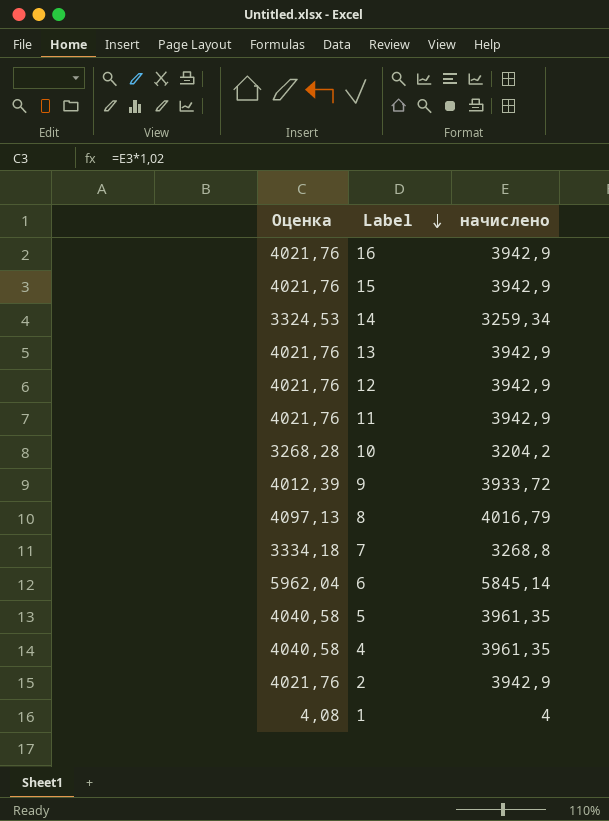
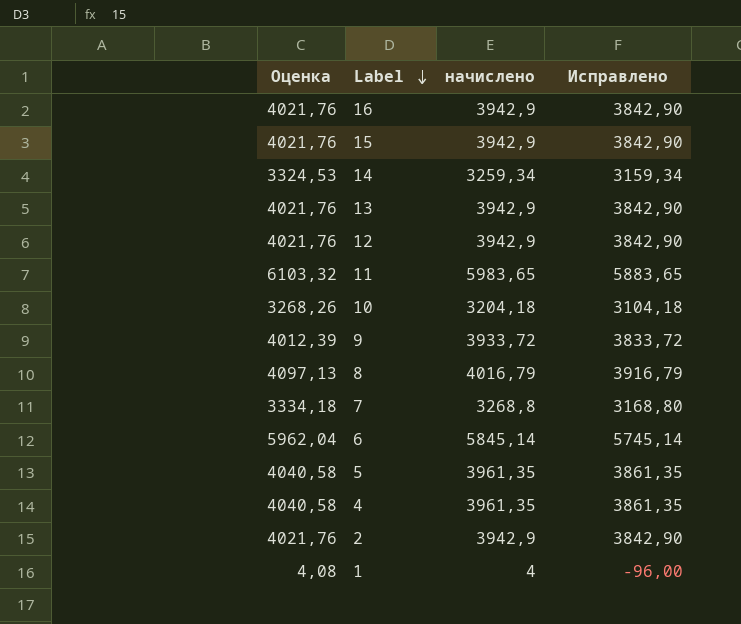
column Исправлено | formula: none -> [начислено] - 100
11 | Оценка: 4021,76 -> 6103,32
11 | начислено: 3942,9 -> 5983,65
10 | Оценка: 3268,28 -> 3268,26
10 | начислено: 3204,2 -> 3204,18

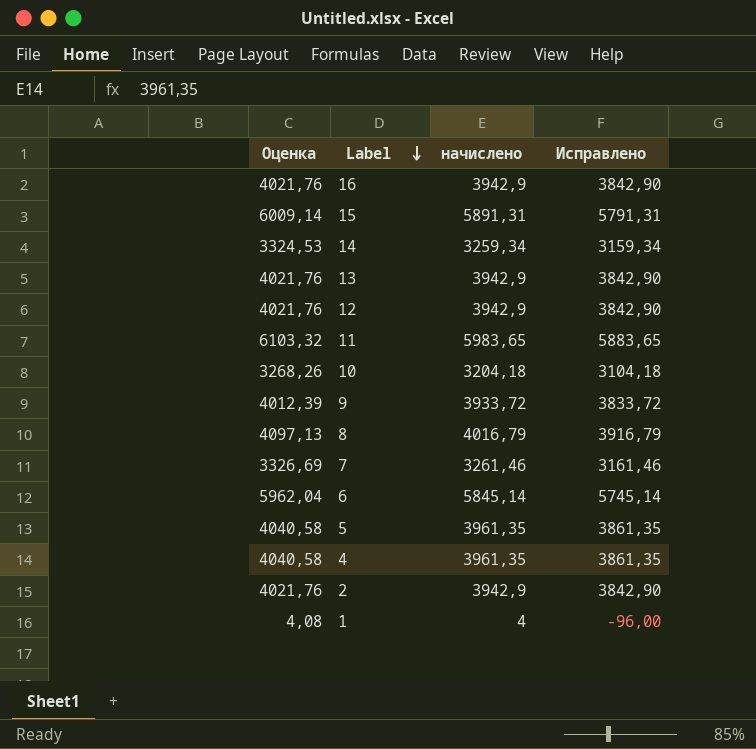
15 | Оценка: 4021,76 -> 6009,14
15 | начислено: 3942,9 -> 5891,31
15 | Исправлено: 3842,90 -> 5791,31
7 | Оценка: 3334,18 -> 3326,69
7 | начислено: 3268,8 -> 3261,46
7 | Исправлено: 3168,80 -> 3161,46

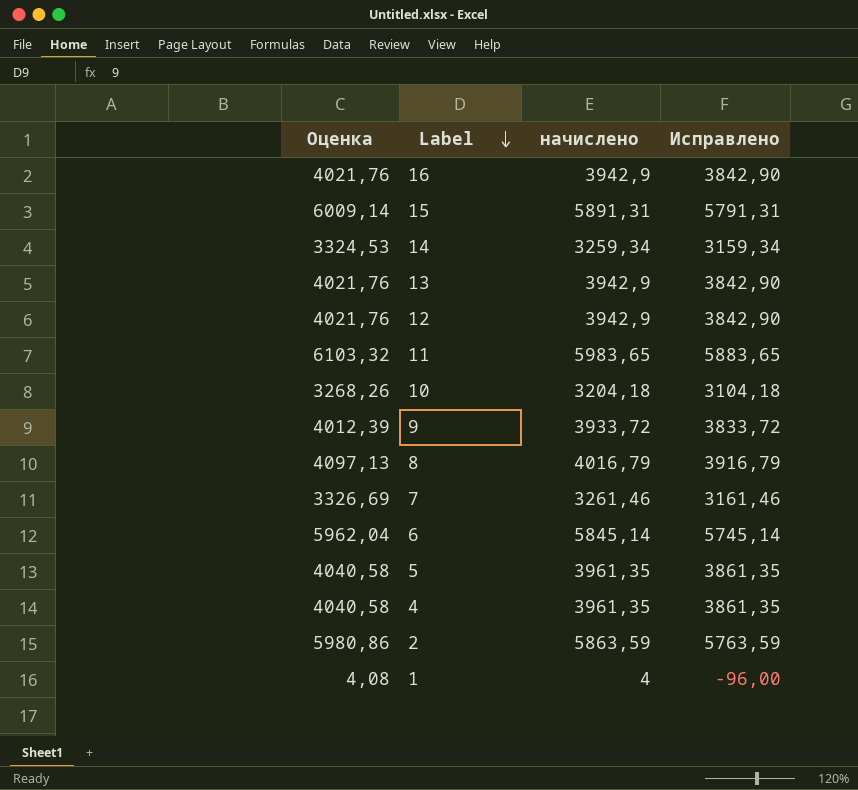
2 | Оценка: 4021,76 -> 5980,86
2 | начислено: 3942,9 -> 5863,59
2 | Исправлено: 3842,90 -> 5763,59

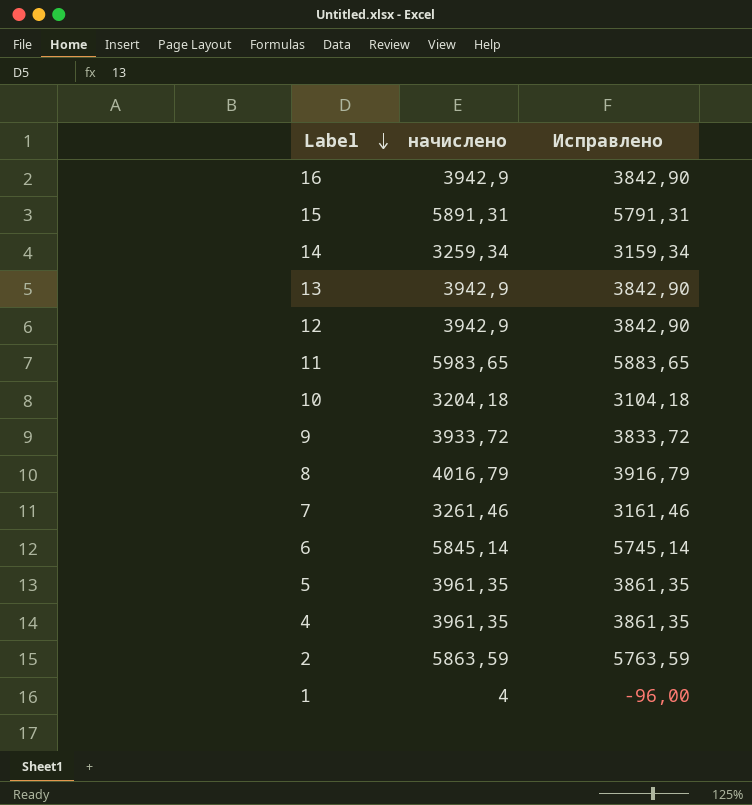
column Оценка | formula: [начислено] * 1,02 -> none

